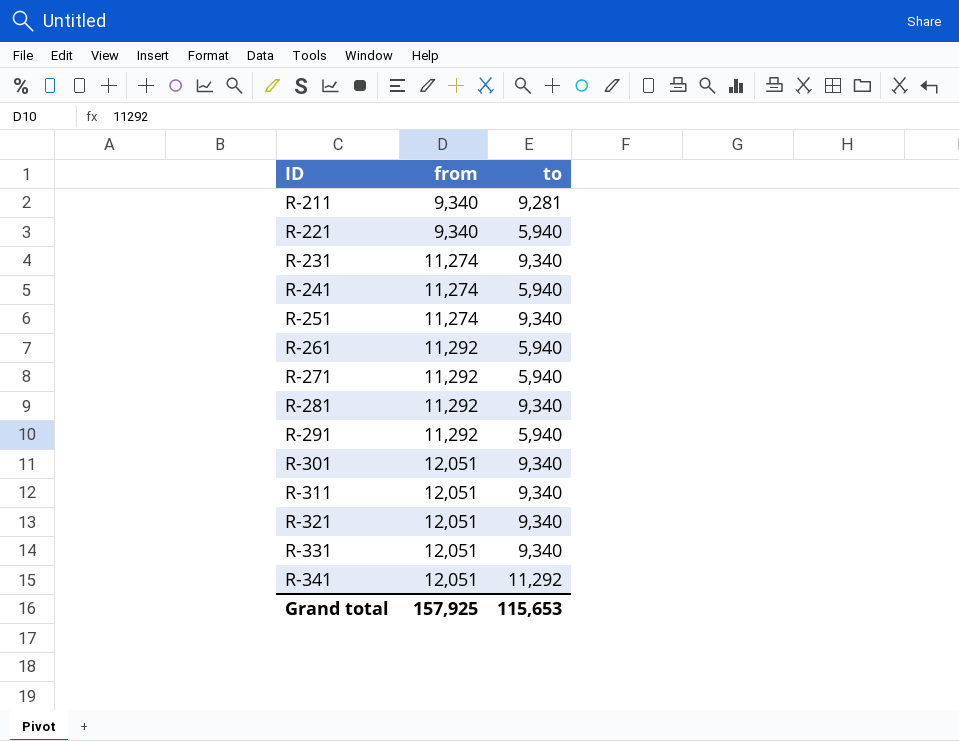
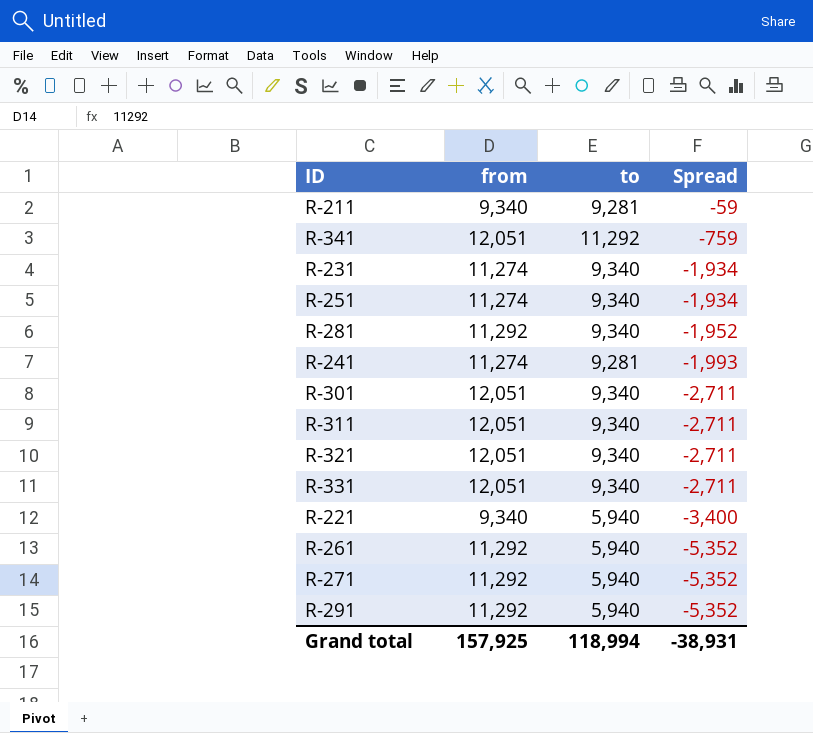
row order: ID ascending -> Spread descending
column Spread | formula: none -> [to] - [from]
R-241 | to: 5,940 -> 9,281
Grand total | to: 115,653 -> 118,994

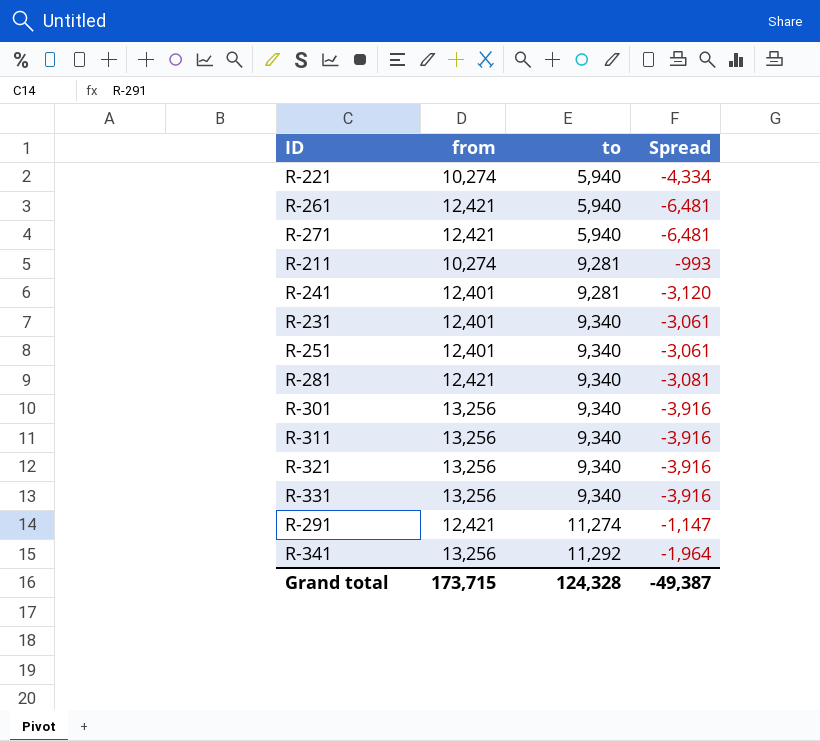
row order: Spread descending -> to ascending
R-221 | from: 9,340 -> 10,274
R-221 | Spread: -3,400 -> -4,334
R-261 | from: 11,292 -> 12,421
R-261 | Spread: -5,352 -> -6,481
R-271 | from: 11,292 -> 12,421
R-271 | Spread: -5,352 -> -6,481
R-211 | from: 9,340 -> 10,274
R-211 | Spread: -59 -> -993
R-241 | from: 11,274 -> 12,401
R-241 | Spread: -1,993 -> -3,120
R-231 | from: 11,274 -> 12,401
R-231 | Spread: -1,934 -> -3,061
R-251 | from: 11,274 -> 12,401
R-251 | Spread: -1,934 -> -3,061
R-281 | from: 11,292 -> 12,421
R-281 | Spread: -1,952 -> -3,081
R-301 | from: 12,051 -> 13,256
R-301 | Spread: -2,711 -> -3,916
R-311 | from: 12,051 -> 13,256
R-311 | Spread: -2,711 -> -3,916
R-321 | from: 12,051 -> 13,256
R-321 | Spread: -2,711 -> -3,916
R-331 | from: 12,051 -> 13,256
R-331 | Spread: -2,711 -> -3,916
R-291 | from: 11,292 -> 12,421
R-291 | to: 5,940 -> 11,274
R-291 | Spread: -5,352 -> -1,147
R-341 | from: 12,051 -> 13,256
R-341 | Spread: -759 -> -1,964
Grand total | from: 157,925 -> 173,715
Grand total | to: 118,994 -> 124,328
Grand total | Spread: -38,931 -> -49,387

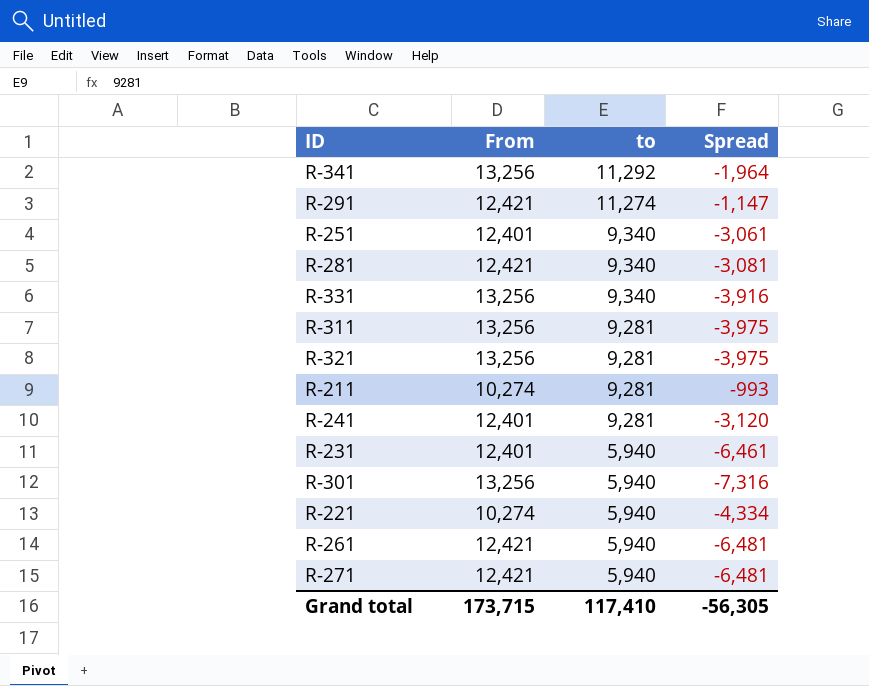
row order: to ascending -> to descending
column name: from -> From
R-311 | to: 9,340 -> 9,281
R-311 | Spread: -3,916 -> -3,975
R-321 | to: 9,340 -> 9,281
R-321 | Spread: -3,916 -> -3,975
R-231 | to: 9,340 -> 5,940
R-231 | Spread: -3,061 -> -6,461
R-301 | to: 9,340 -> 5,940
R-301 | Spread: -3,916 -> -7,316
Grand total | to: 124,328 -> 117,410
Grand total | Spread: -49,387 -> -56,305

